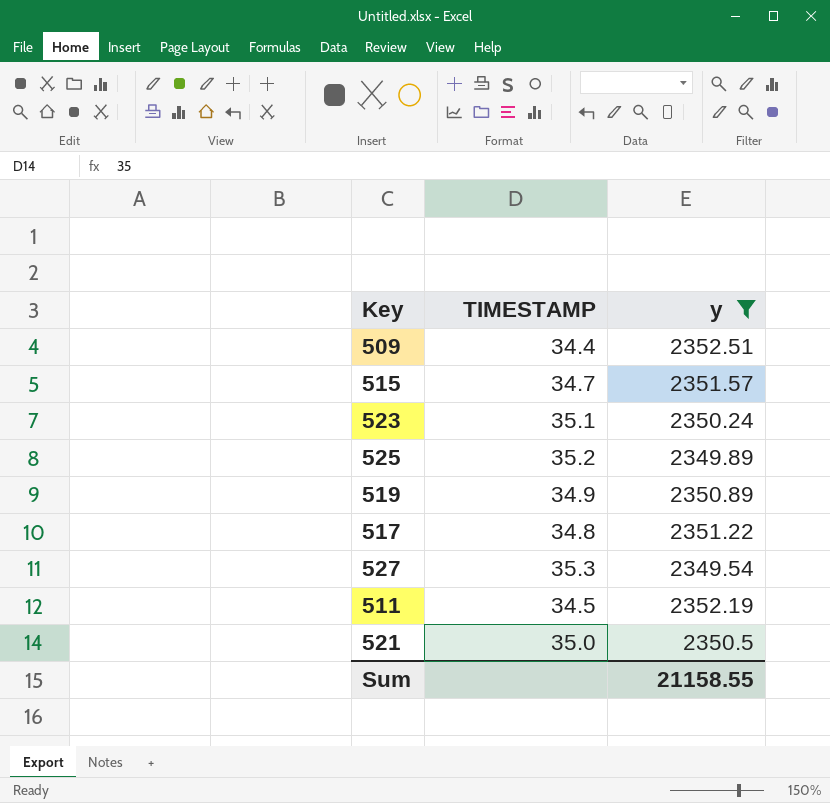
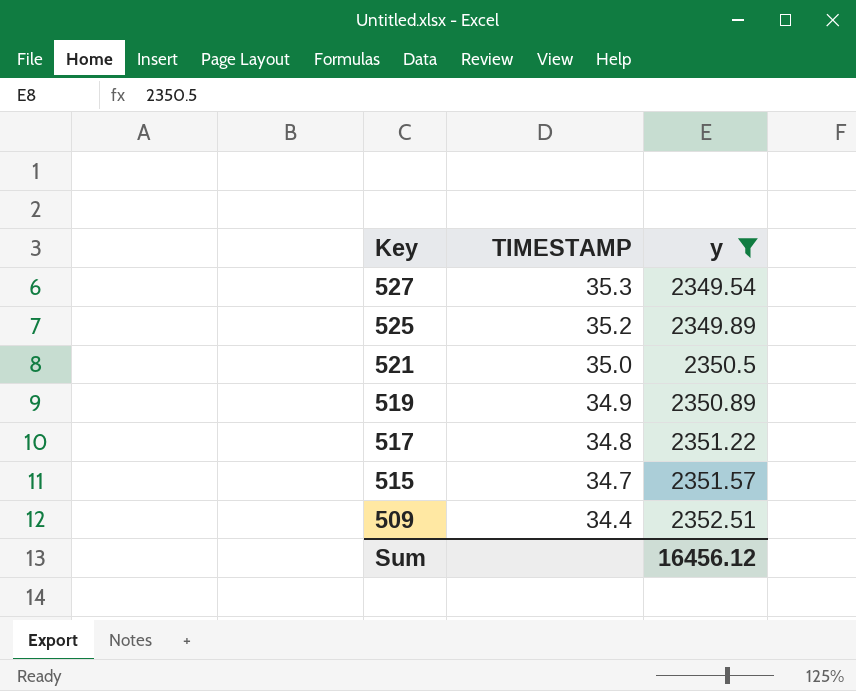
row order: none -> Key descending
row 523: 35.1 | 2350.24 -> none
row 511: 34.5 | 2352.19 -> none
Sum | y: 21158.55 -> 16456.12

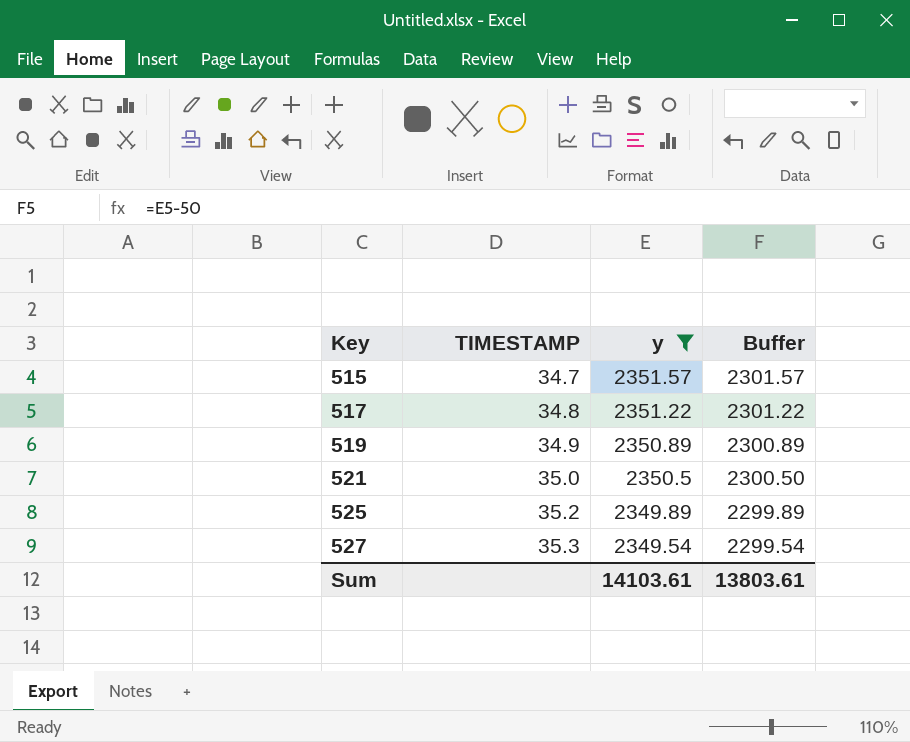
row order: Key descending -> Key ascending
column Buffer | formula: none -> [y] - 50
row 509: 34.4 | 2352.51 -> none
Sum | y: 16456.12 -> 14103.61

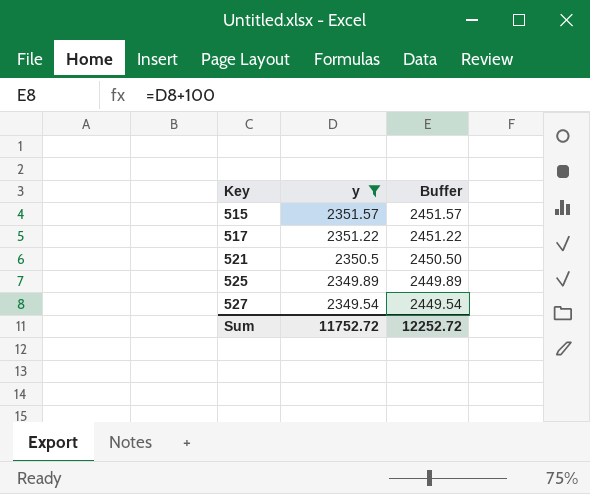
column TIMESTAMP | position: 2 -> none
column Buffer | formula: [y] - 50 -> [y] + 100
row 519: 34.9 | 2350.89 | 2300.89 -> none
Sum | y: 14103.61 -> 11752.72
Sum | Buffer: 13803.61 -> 12252.72

